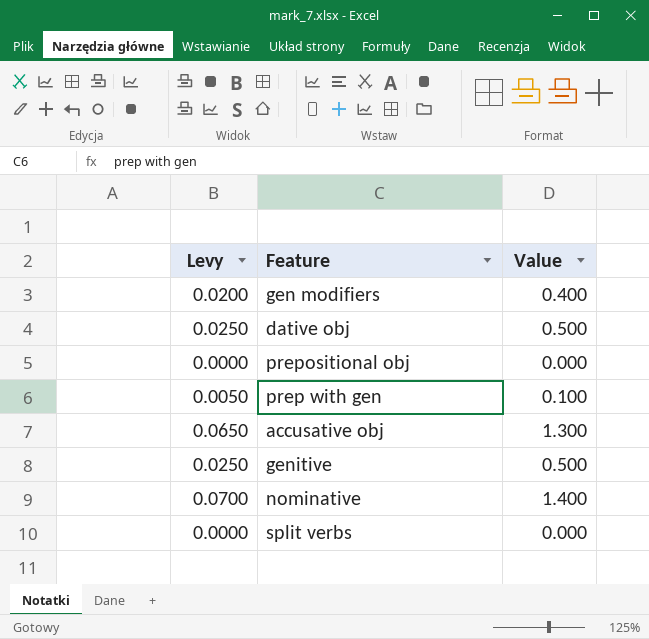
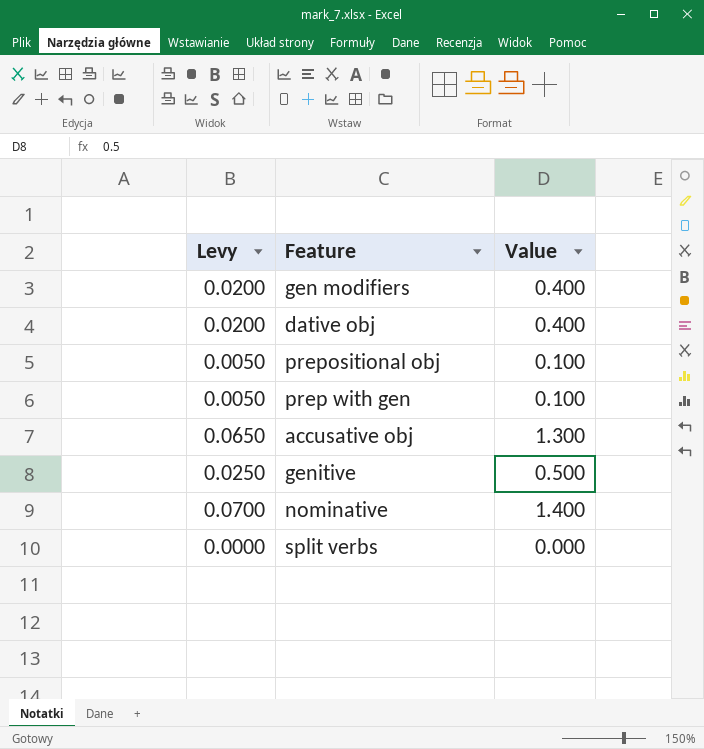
dative obj | Levy: 0.0250 -> 0.0200
dative obj | Value: 0.500 -> 0.400
prepositional obj | Levy: 0.0000 -> 0.0050
prepositional obj | Value: 0.000 -> 0.100

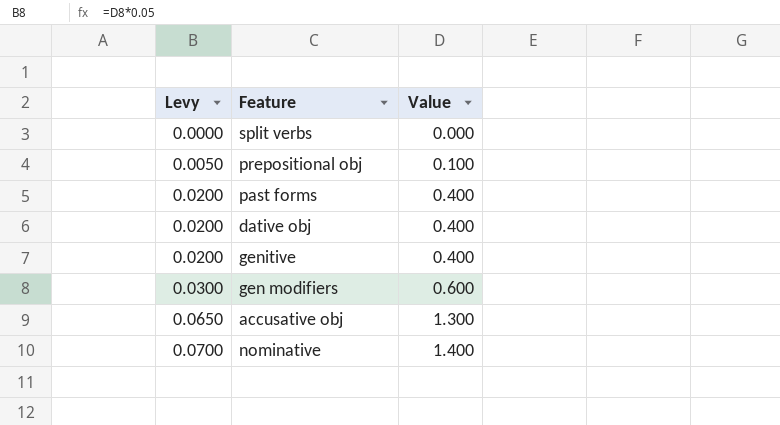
row order: none -> Levy ascending
row prep with gen: 0.0050 | 0.100 -> none
row past forms: none -> 0.0200 | 0.400
genitive | Levy: 0.0250 -> 0.0200
genitive | Value: 0.500 -> 0.400
gen modifiers | Levy: 0.0200 -> 0.0300
gen modifiers | Value: 0.400 -> 0.600

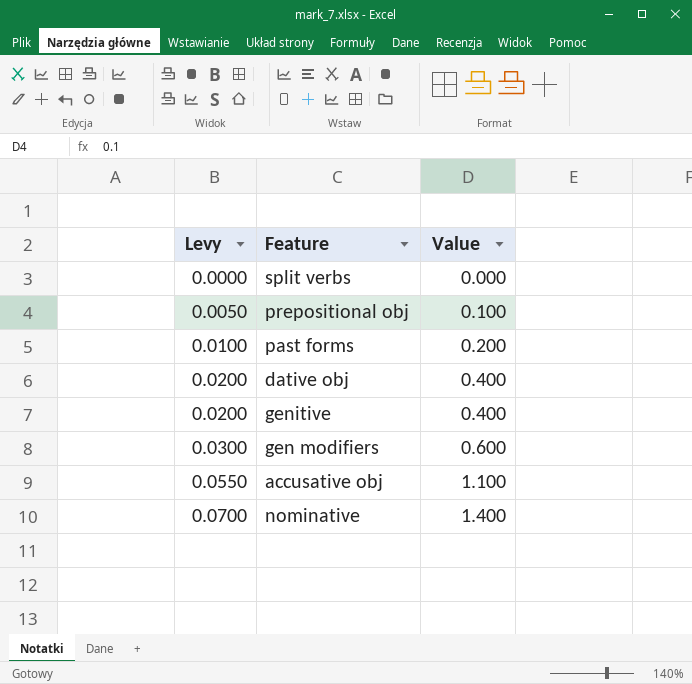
past forms | Levy: 0.0200 -> 0.0100
past forms | Value: 0.400 -> 0.200
accusative obj | Levy: 0.0650 -> 0.0550
accusative obj | Value: 1.300 -> 1.100

